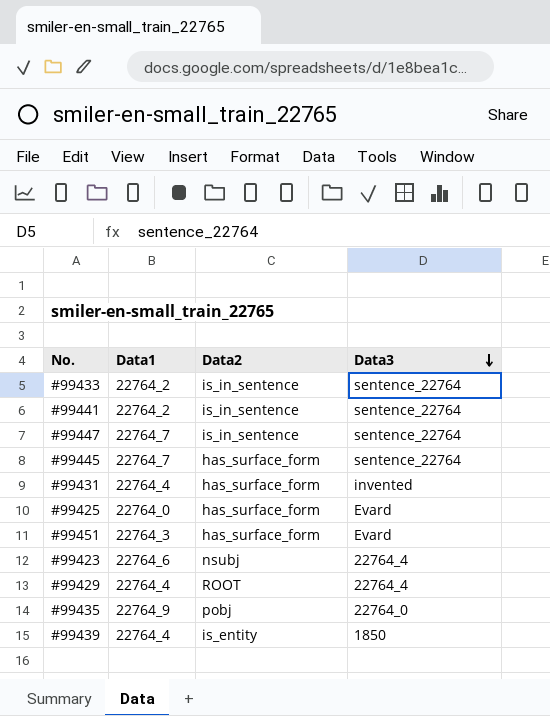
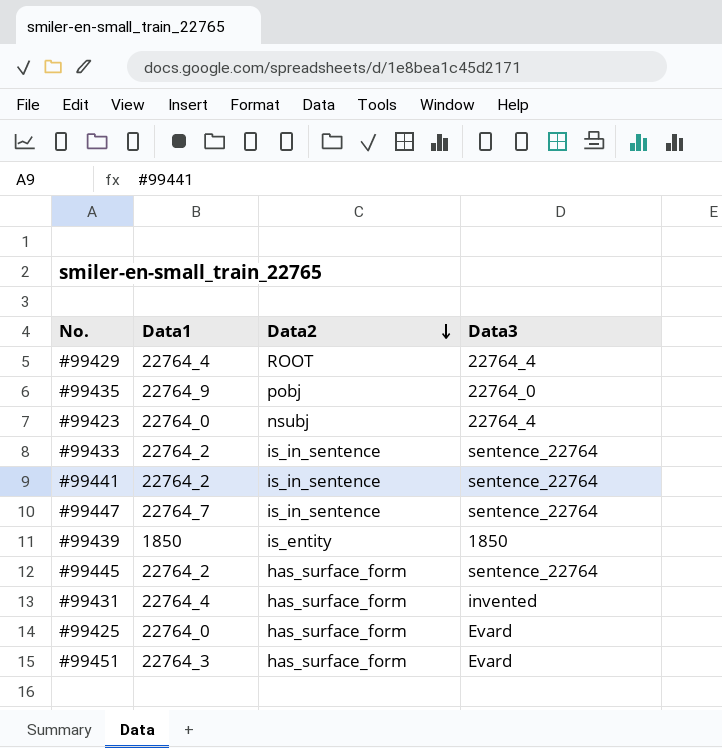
row order: Data3 descending -> Data2 descending
#99423 | Data1: 22764_6 -> 22764_0
#99439 | Data1: 22764_4 -> 1850
#99445 | Data1: 22764_7 -> 22764_2

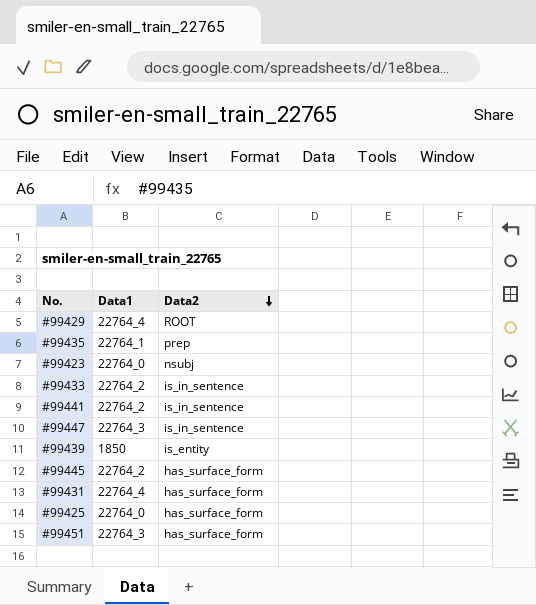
column Data3 | position: 4 -> none
#99435 | Data1: 22764_9 -> 22764_1
#99435 | Data2: pobj -> prep
#99447 | Data1: 22764_7 -> 22764_3

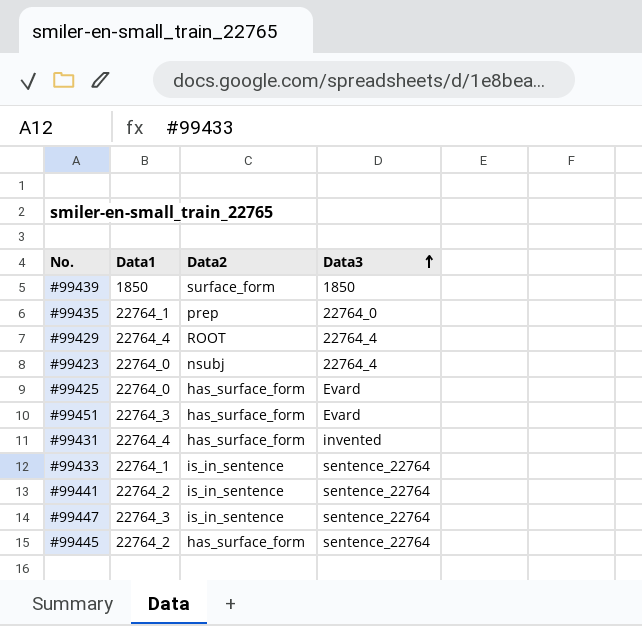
row order: Data2 descending -> Data3 ascending
column Data3 | position: none -> 4
#99439 | Data2: is_entity -> surface_form
#99433 | Data1: 22764_2 -> 22764_1

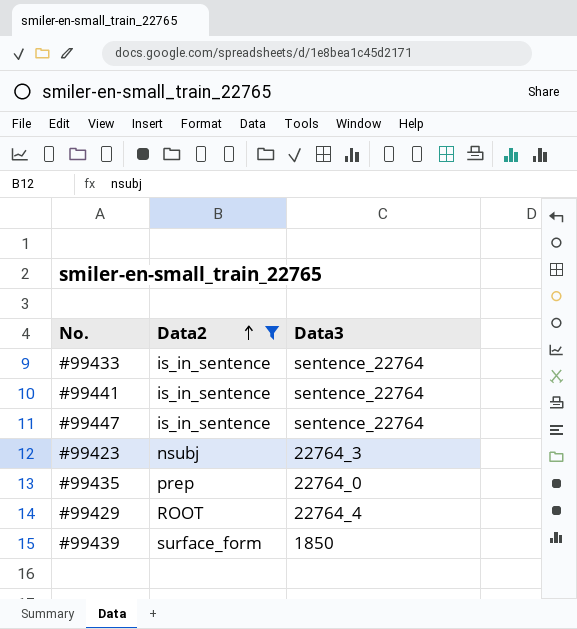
filter: none -> Data2 != has_surface_form
row order: Data3 ascending -> Data2 ascending
column Data1 | position: 2 -> none
#99423 | Data3: 22764_4 -> 22764_3

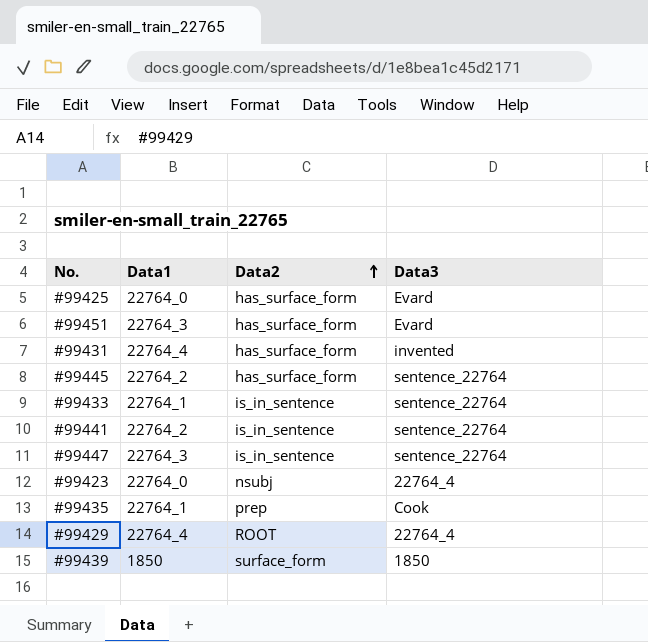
filter: Data2 != has_surface_form -> none
column Data1 | position: none -> 2
#99423 | Data3: 22764_3 -> 22764_4
#99435 | Data3: 22764_0 -> Cook

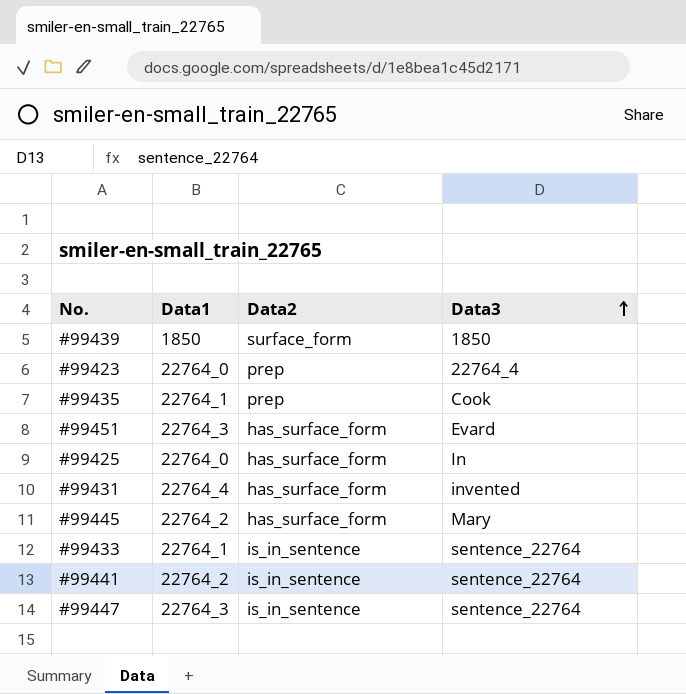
row order: Data2 ascending -> Data3 ascending
row #99429: 22764_4 | ROOT | 22764_4 -> none
#99423 | Data2: nsubj -> prep
#99425 | Data3: Evard -> In
#99445 | Data3: sentence_22764 -> Mary

